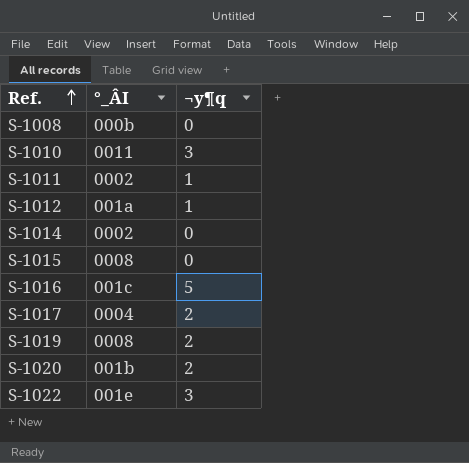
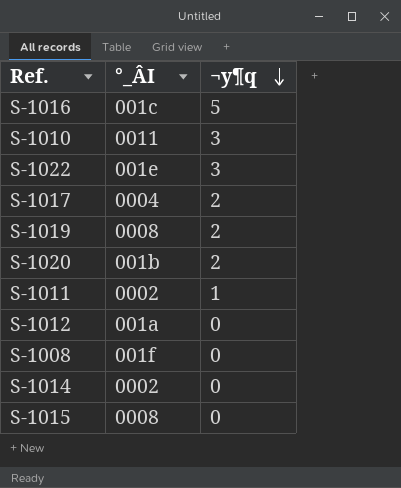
row order: Ref. ascending -> ¬y¶q descending
S-1012 | ¬y¶q: 1 -> 0
S-1008 | °_ÂI: 000b -> 001f

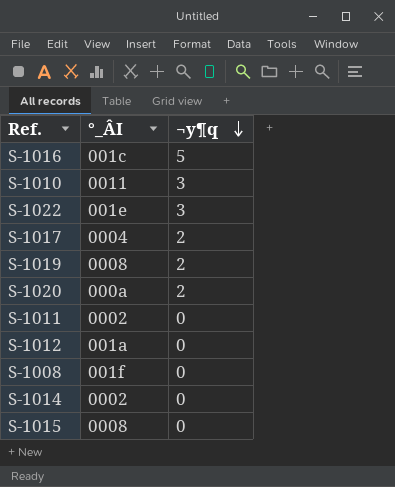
S-1020 | °_ÂI: 001b -> 000a
S-1011 | ¬y¶q: 1 -> 0

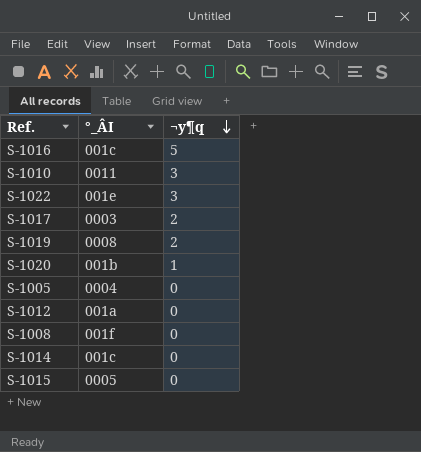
row S-1011: 0002 | 0 -> none
S-1017 | °_ÂI: 0004 -> 0003
S-1020 | °_ÂI: 000a -> 001b
S-1020 | ¬y¶q: 2 -> 1
row S-1005: none -> 0004 | 0
S-1014 | °_ÂI: 0002 -> 001c
S-1015 | °_ÂI: 0008 -> 0005

